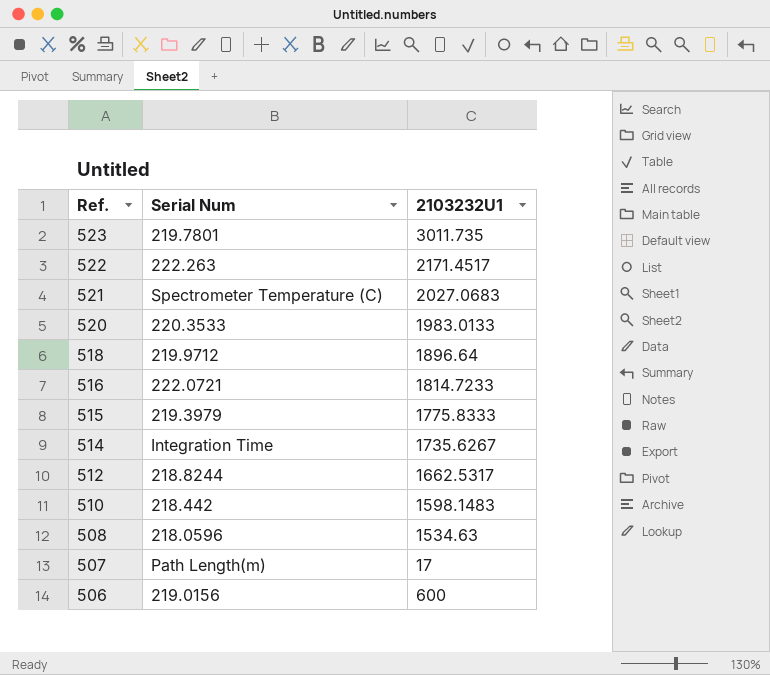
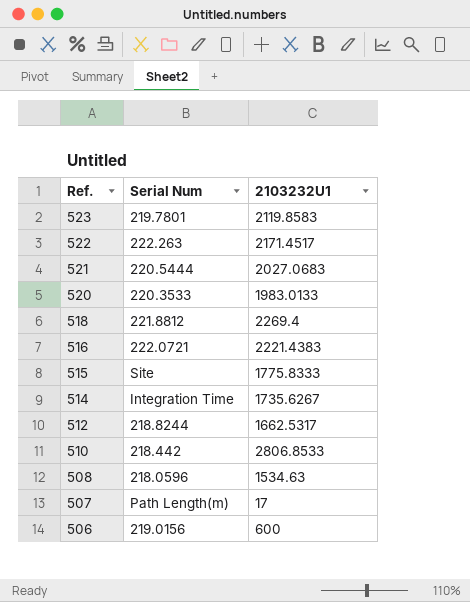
523 | 2103232U1: 3011.735 -> 2119.8583
521 | Serial Num: Spectrometer Temperature (C) -> 220.5444
518 | Serial Num: 219.9712 -> 221.8812
518 | 2103232U1: 1896.64 -> 2269.4
516 | 2103232U1: 1814.7233 -> 2221.4383
515 | Serial Num: 219.3979 -> Site
510 | 2103232U1: 1598.1483 -> 2806.8533

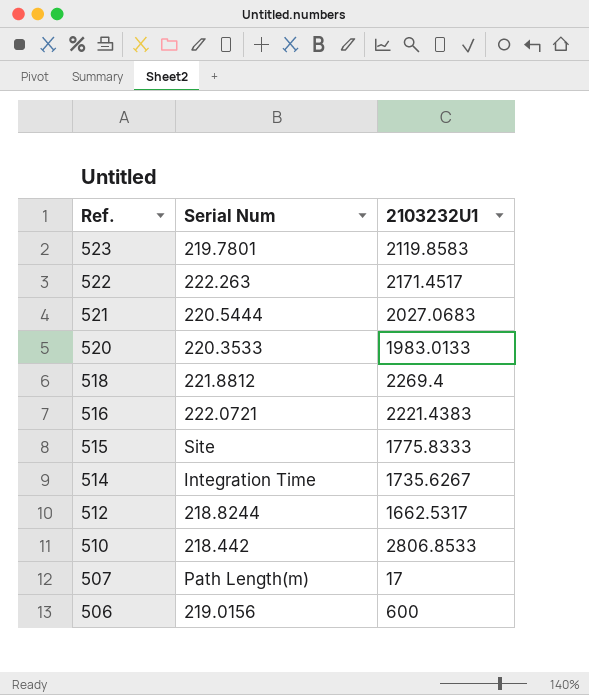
row 508: 218.0596 | 1534.63 -> none

